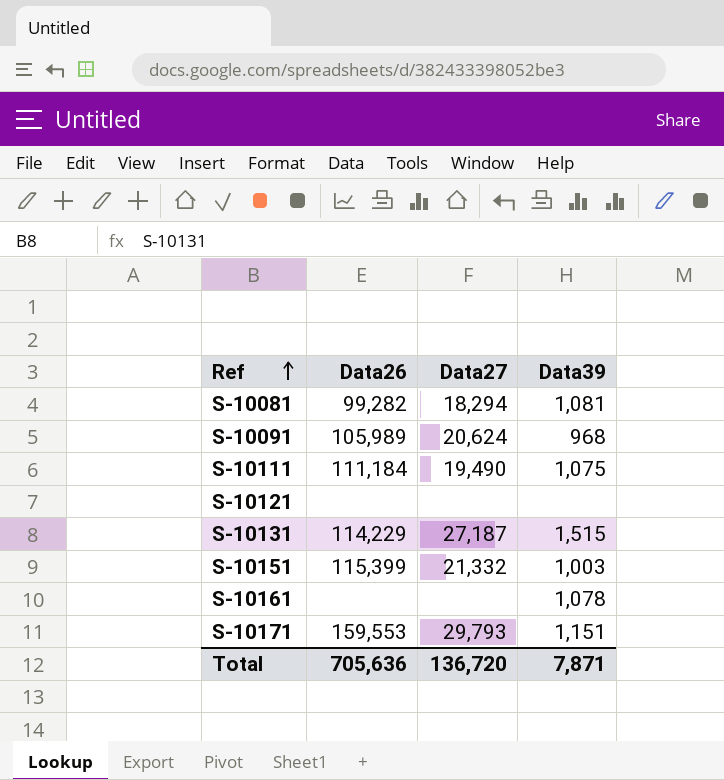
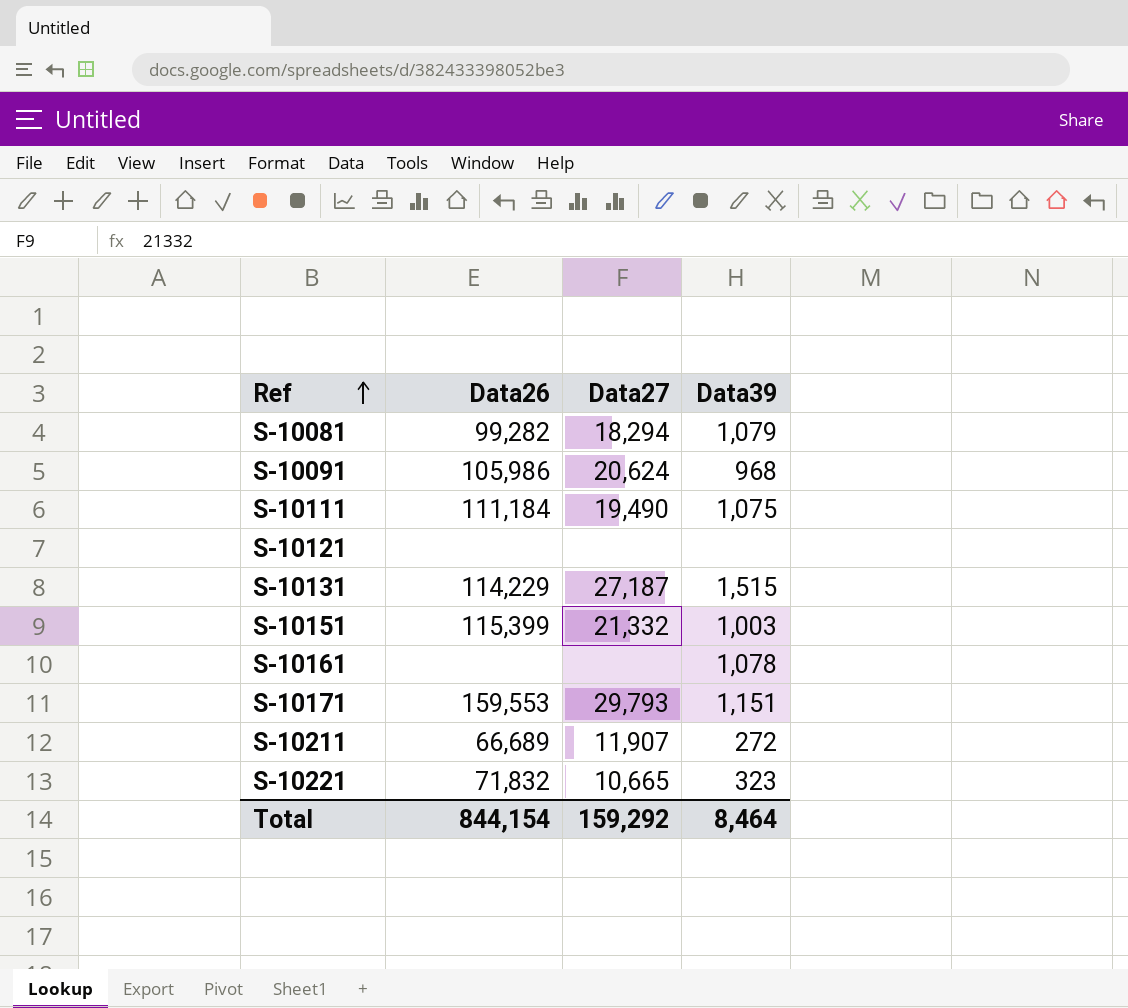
S-10081 | Data39: 1,081 -> 1,079
S-10091 | Data26: 105,989 -> 105,986
row S-10211: none -> 66,689 | 11,907 | 272
row S-10221: none -> 71,832 | 10,665 | 323
Total | Data26: 705,636 -> 844,154
Total | Data27: 136,720 -> 159,292
Total | Data39: 7,871 -> 8,464

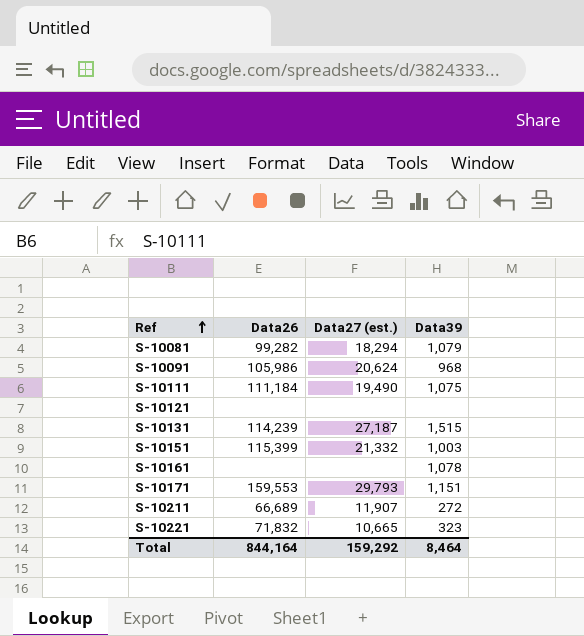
column name: Data27 -> Data27 (est.)
S-10131 | Data26: 114,229 -> 114,239
Total | Data26: 844,154 -> 844,164

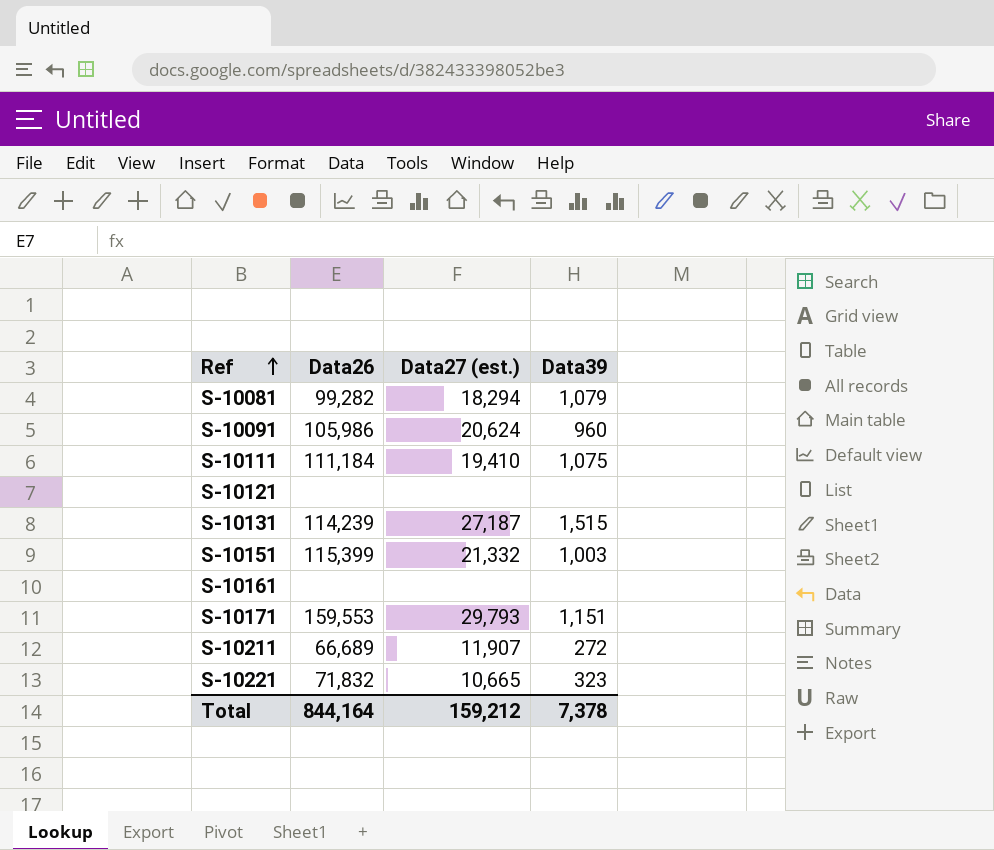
S-10091 | Data39: 968 -> 960
S-10111 | Data27 (est.): 19,490 -> 19,410
S-10161 | Data39: 1,078 -> none
Total | Data27 (est.): 159,292 -> 159,212
Total | Data39: 8,464 -> 7,378

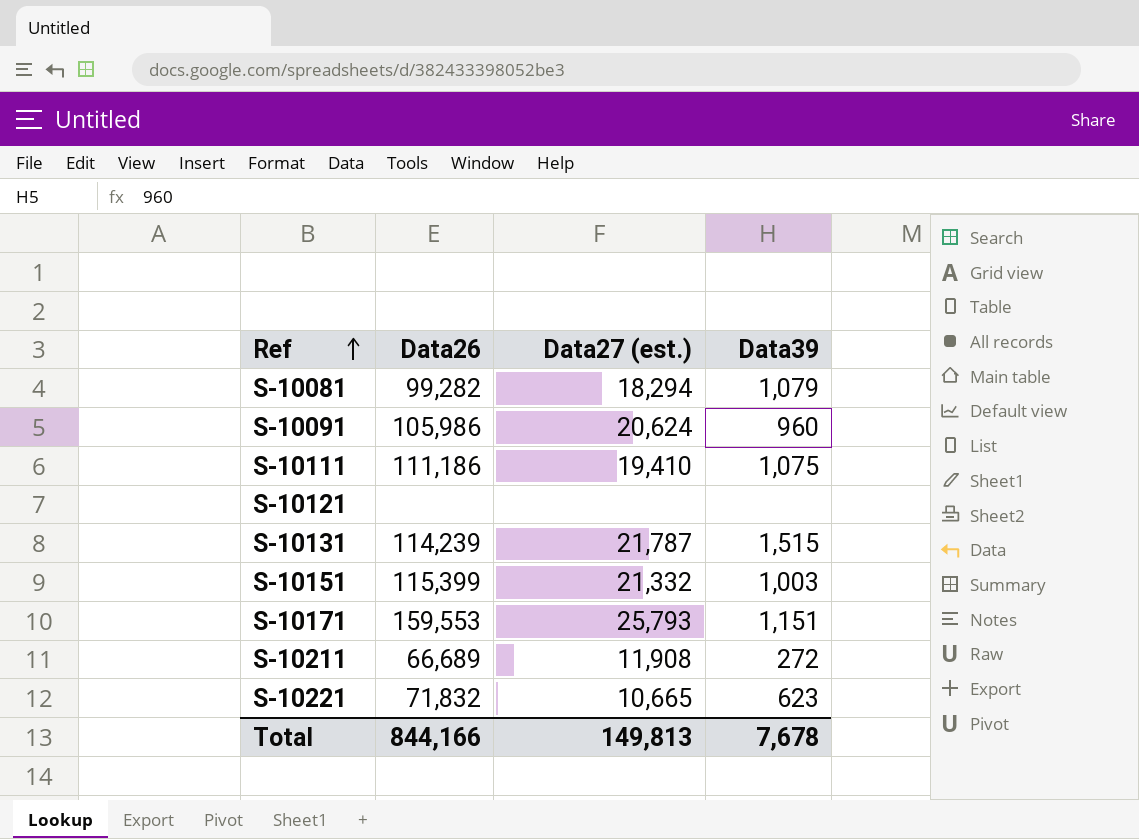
row S-10161: none | none | none -> none
S-10111 | Data26: 111,184 -> 111,186
S-10131 | Data27 (est.): 27,187 -> 21,787
S-10171 | Data27 (est.): 29,793 -> 25,793
S-10211 | Data27 (est.): 11,907 -> 11,908
S-10221 | Data39: 323 -> 623
Total | Data26: 844,164 -> 844,166
Total | Data27 (est.): 159,212 -> 149,813
Total | Data39: 7,378 -> 7,678

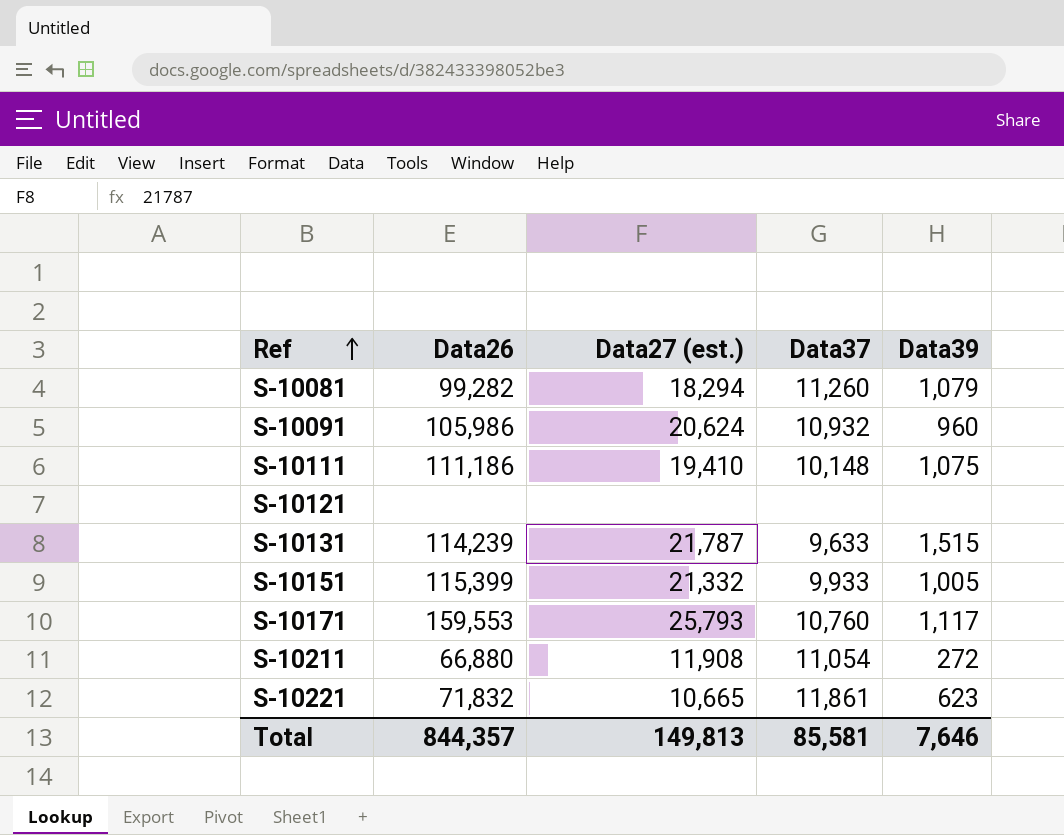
column Data37 | position: none -> 4
S-10151 | Data39: 1,003 -> 1,005
S-10171 | Data39: 1,151 -> 1,117
S-10211 | Data26: 66,689 -> 66,880
Total | Data26: 844,166 -> 844,357
Total | Data39: 7,678 -> 7,646

